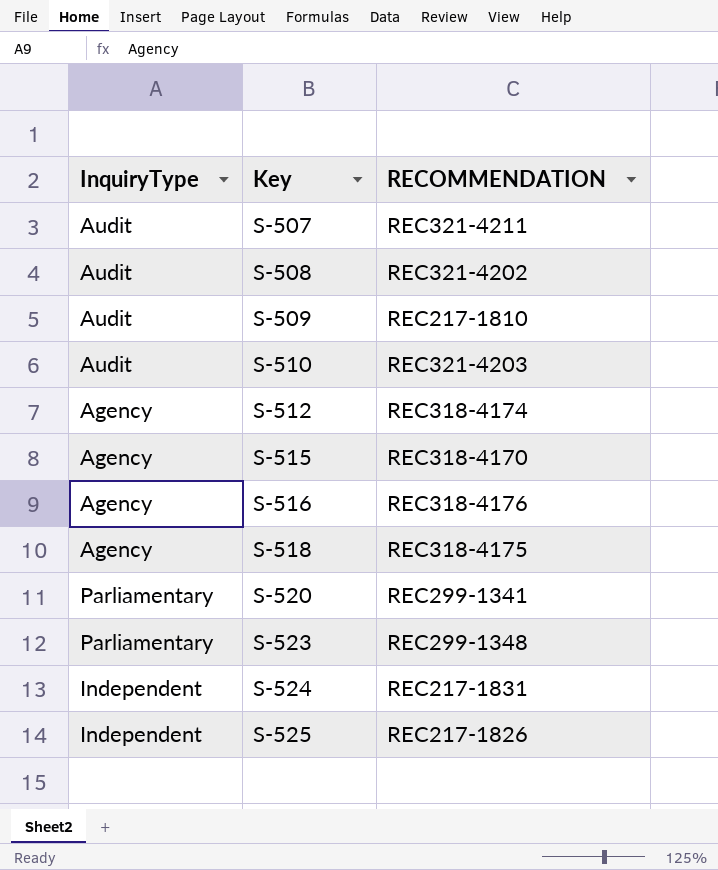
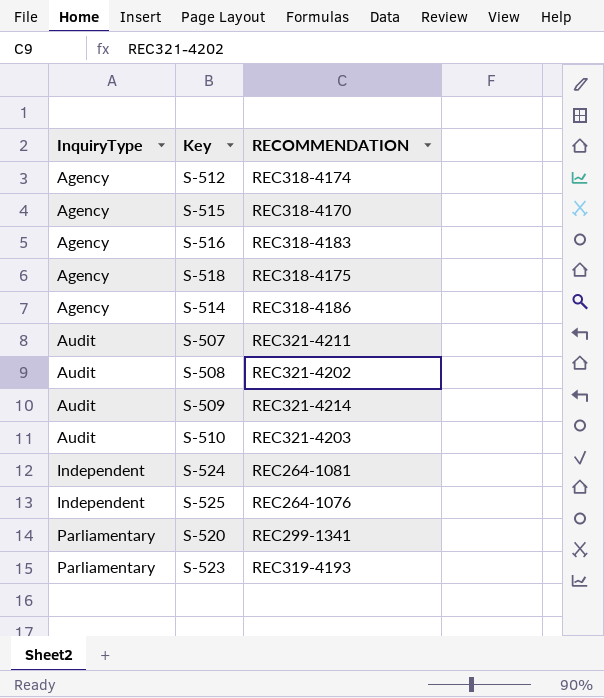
row order: Key ascending -> InquiryType ascending
S-516 | RECOMMENDATION: REC318-4176 -> REC318-4183
row S-514: none -> Agency | REC318-4186
S-509 | RECOMMENDATION: REC217-1810 -> REC321-4214
S-524 | RECOMMENDATION: REC217-1831 -> REC264-1081
S-525 | RECOMMENDATION: REC217-1826 -> REC264-1076
S-523 | RECOMMENDATION: REC299-1348 -> REC319-4193

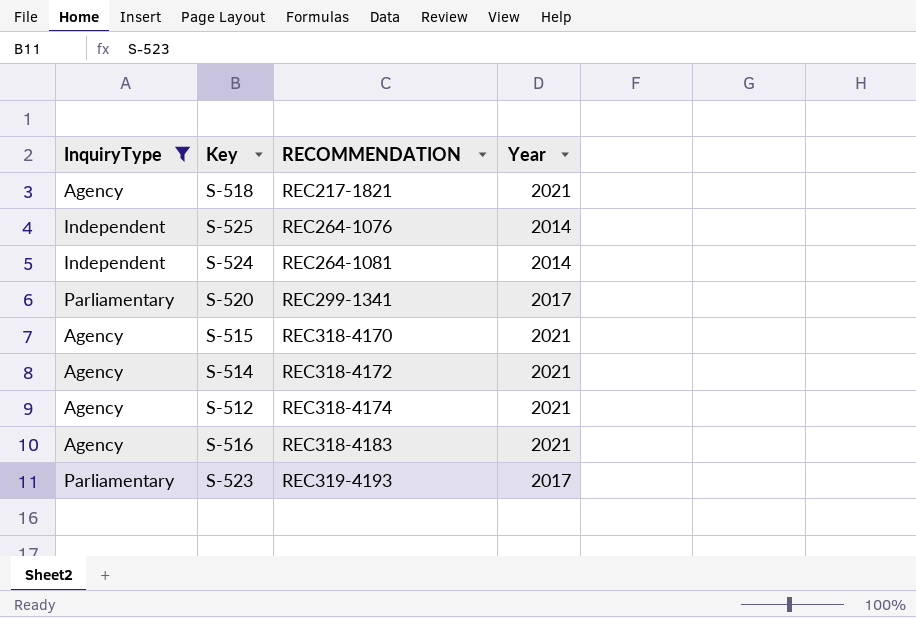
filter: none -> InquiryType != Audit
row order: InquiryType ascending -> RECOMMENDATION ascending
column Year | position: none -> 4
S-518 | RECOMMENDATION: REC318-4175 -> REC217-1821
S-514 | RECOMMENDATION: REC318-4186 -> REC318-4172

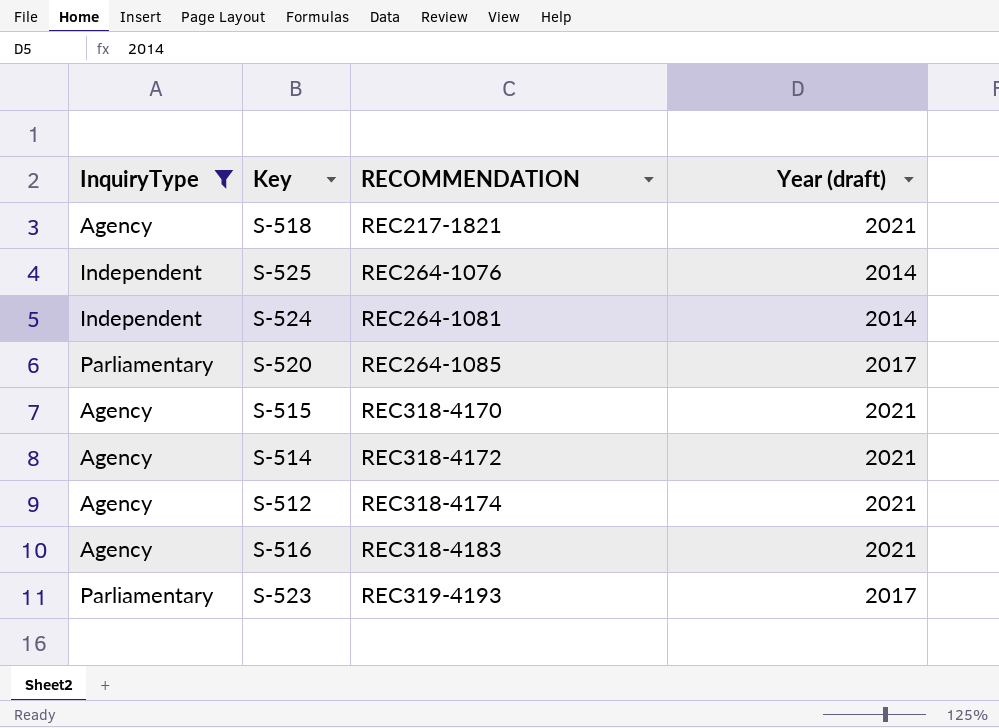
column name: Year -> Year (draft)
S-520 | RECOMMENDATION: REC299-1341 -> REC264-1085

